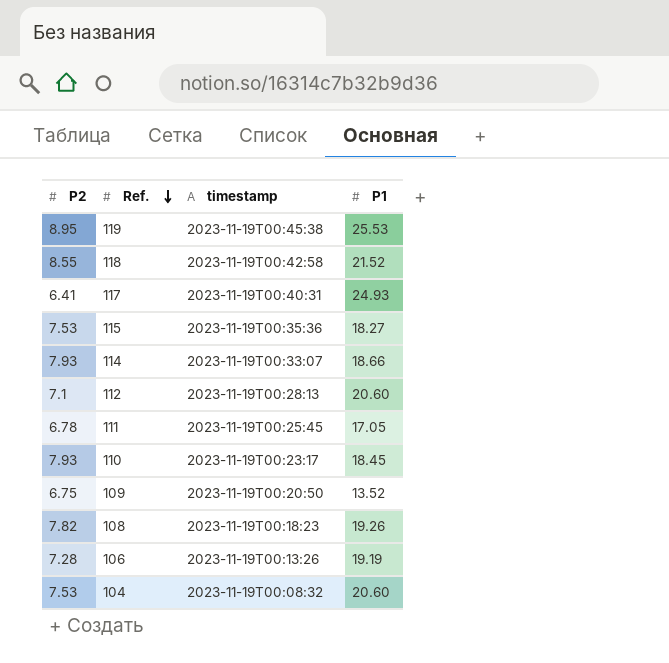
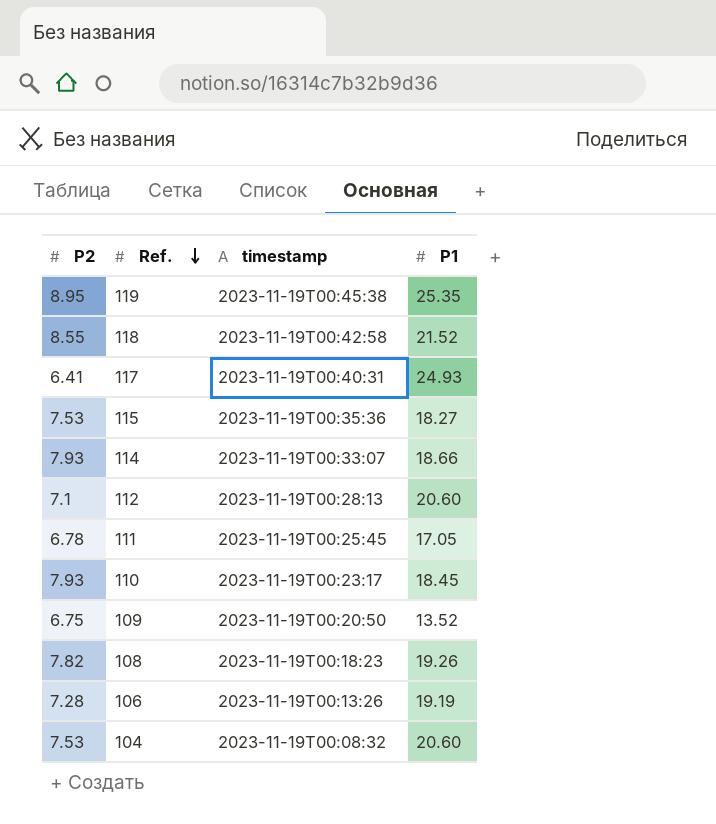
119 | P1: 25.53 -> 25.35

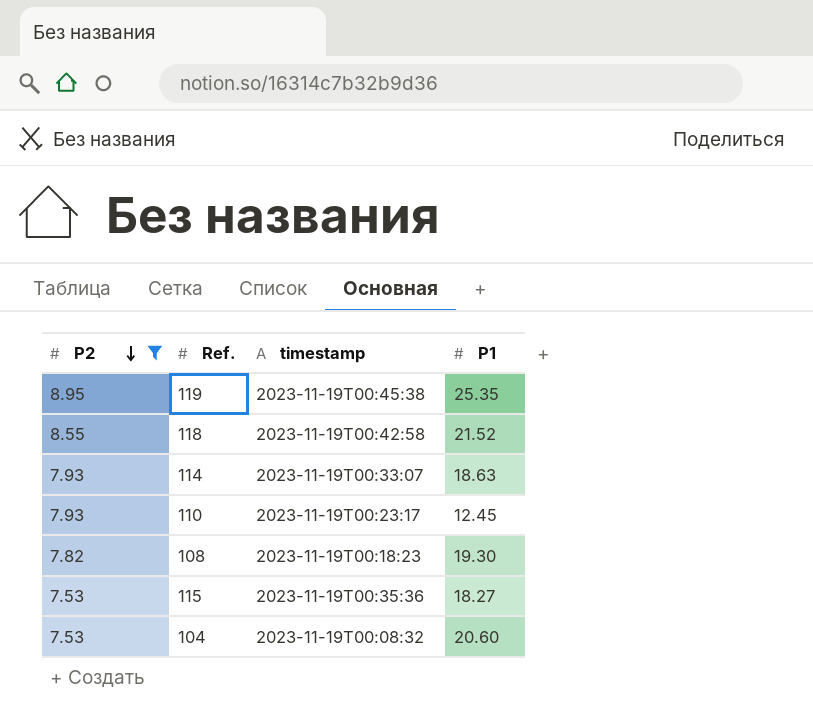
filter: none -> P2 >= 7.53
row order: Ref. descending -> P2 descending
114 | P1: 18.66 -> 18.63
110 | P1: 18.45 -> 12.45
108 | P1: 19.26 -> 19.30

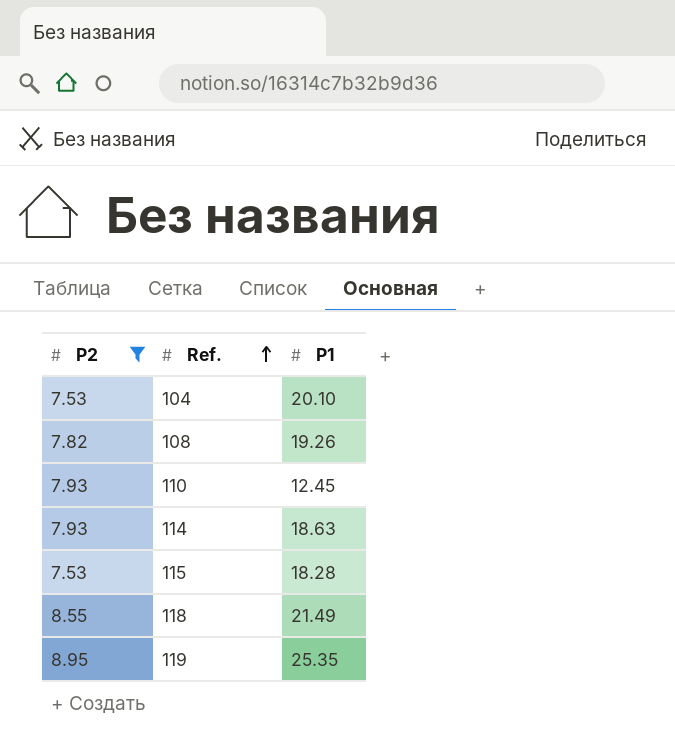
row order: P2 descending -> Ref. ascending
column timestamp | position: 3 -> none
104 | P1: 20.60 -> 20.10
108 | P1: 19.30 -> 19.26
115 | P1: 18.27 -> 18.28
118 | P1: 21.52 -> 21.49

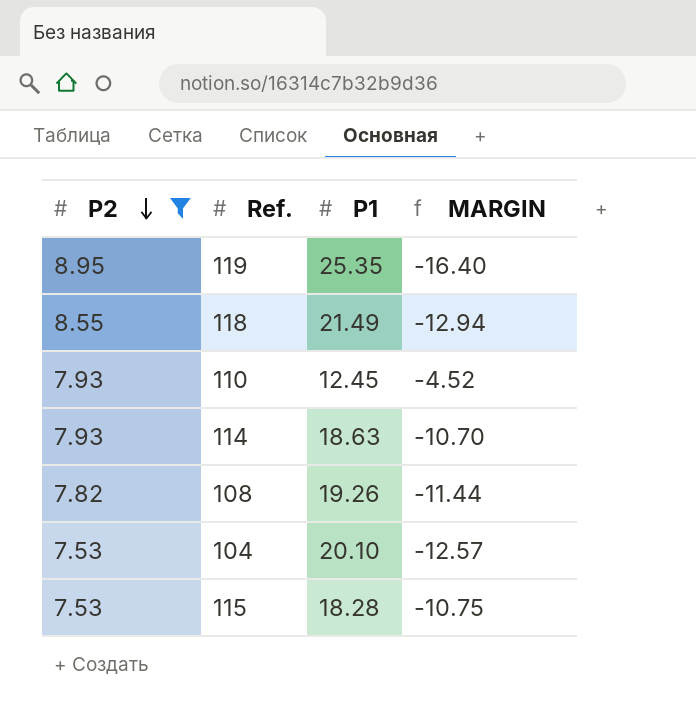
row order: Ref. ascending -> P2 descending
column MARGIN | formula: none -> [P2] - [P1]

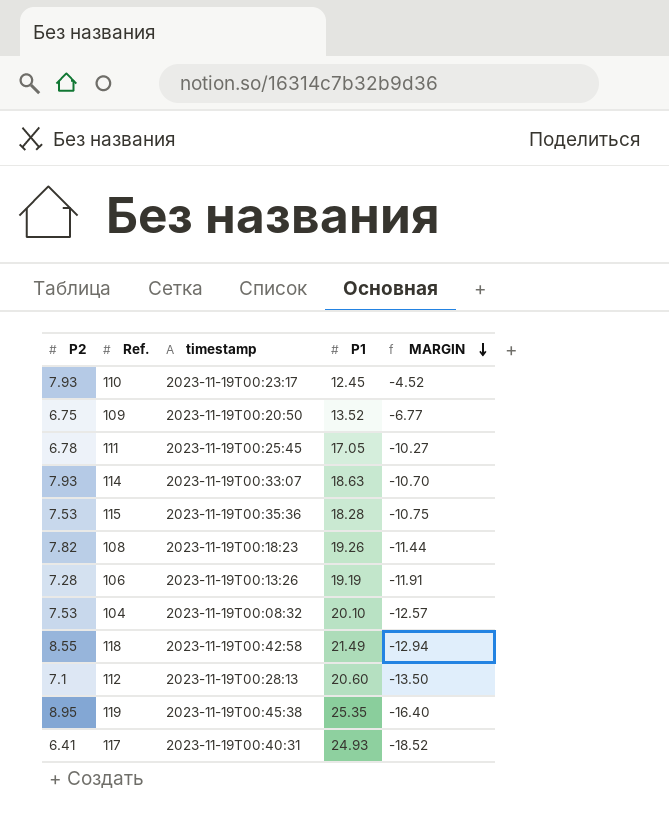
filter: P2 >= 7.53 -> none
row order: P2 descending -> MARGIN descending
column timestamp | position: none -> 3

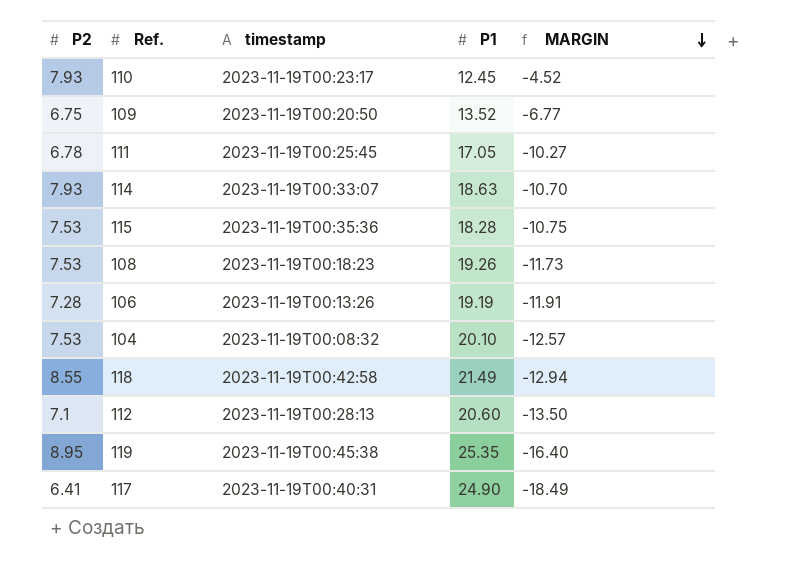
108 | P2: 7.82 -> 7.53
108 | MARGIN: -11.44 -> -11.73
117 | P1: 24.93 -> 24.90
117 | MARGIN: -18.52 -> -18.49

